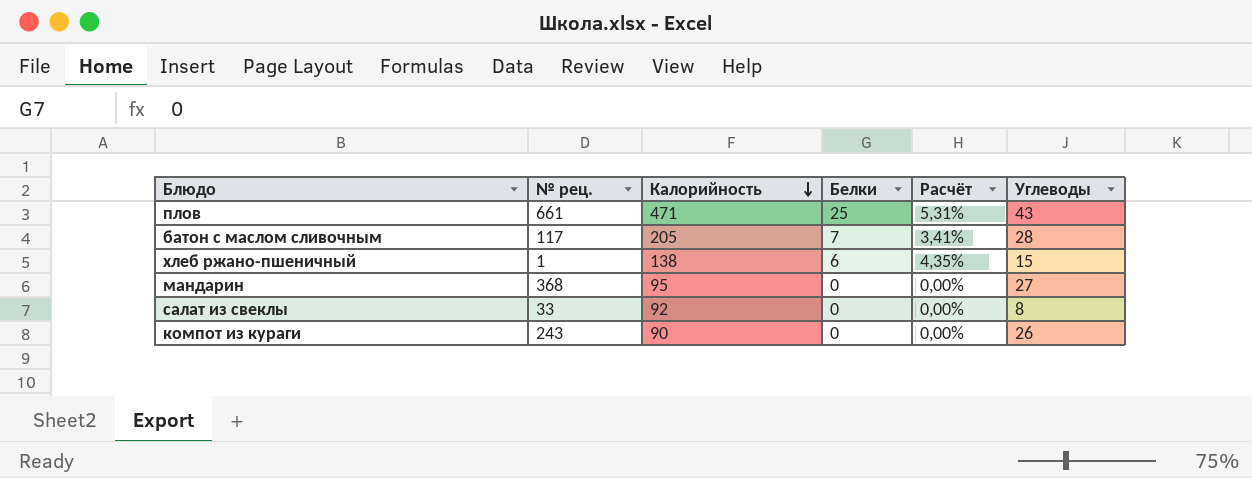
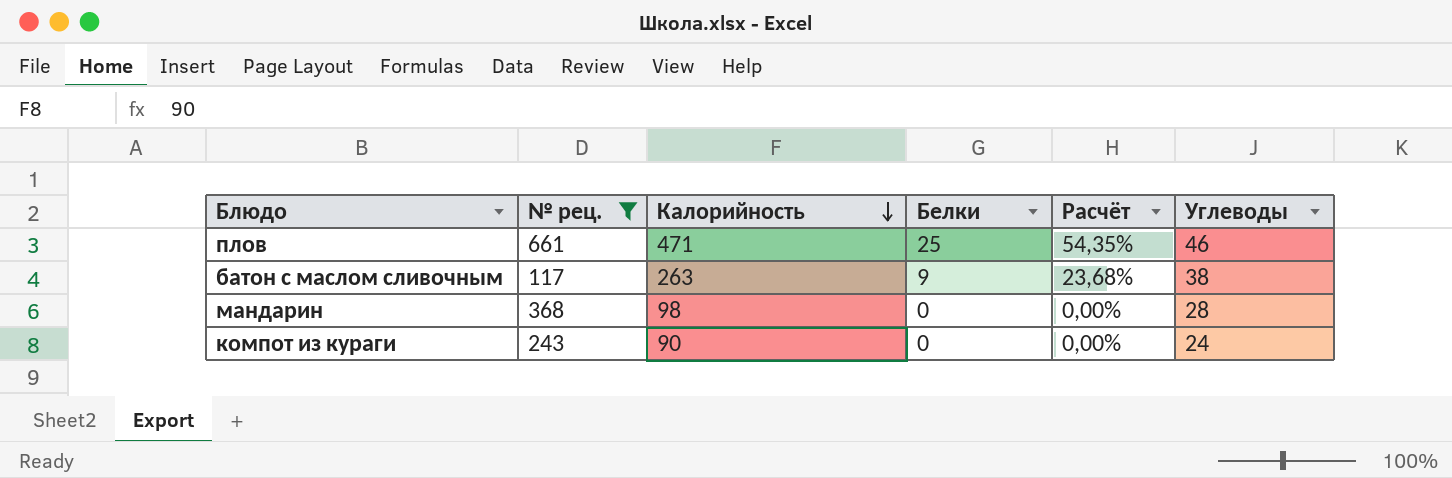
filter: none -> № рец. >= 117
column Расчёт | formula: [Белки] / [Калорийность] -> [Белки] / [Углеводы]
плов | Углеводы: 43 -> 46
батон с маслом сливочным | Калорийность: 205 -> 263
батон с маслом сливочным | Белки: 7 -> 9
батон с маслом сливочным | Углеводы: 28 -> 38
мандарин | Калорийность: 95 -> 98
мандарин | Углеводы: 27 -> 28
компот из кураги | Углеводы: 26 -> 24

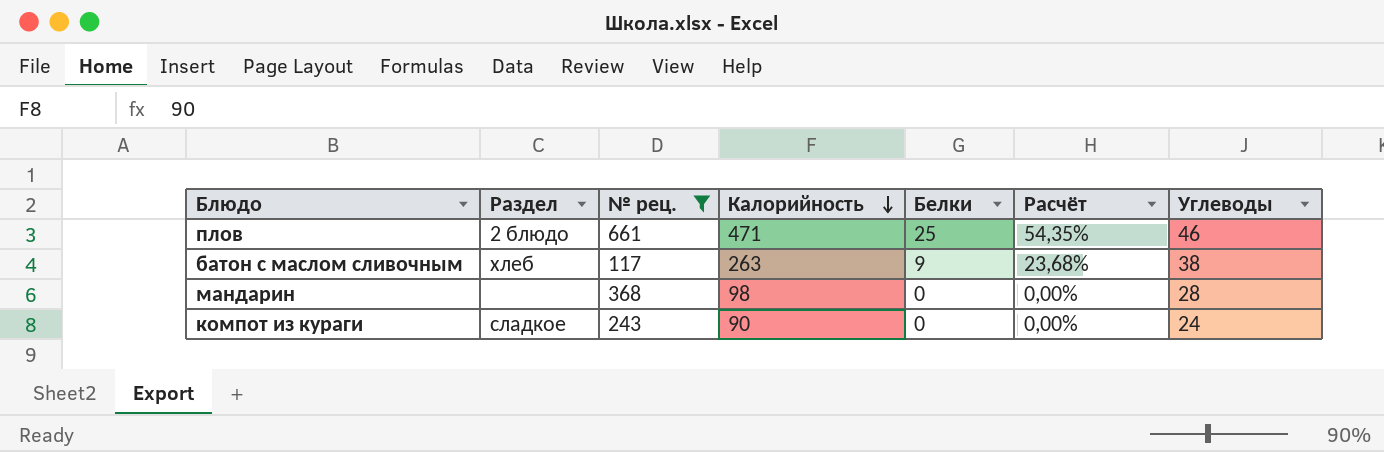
column Раздел | position: none -> 2

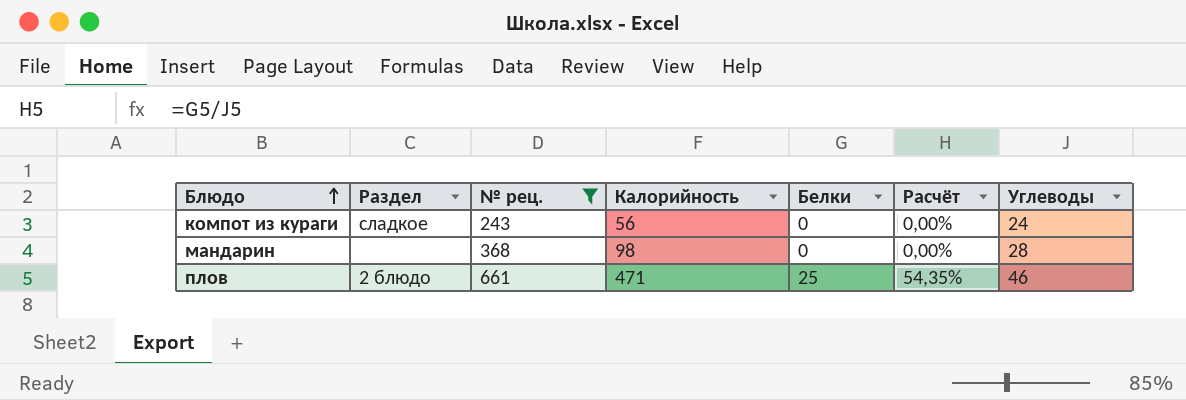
row order: Калорийность descending -> Блюдо ascending
row батон с маслом сливочным: хлеб | 117 | 263 | 9 | 23,68% | 38 -> none
компот из кураги | Калорийность: 90 -> 56

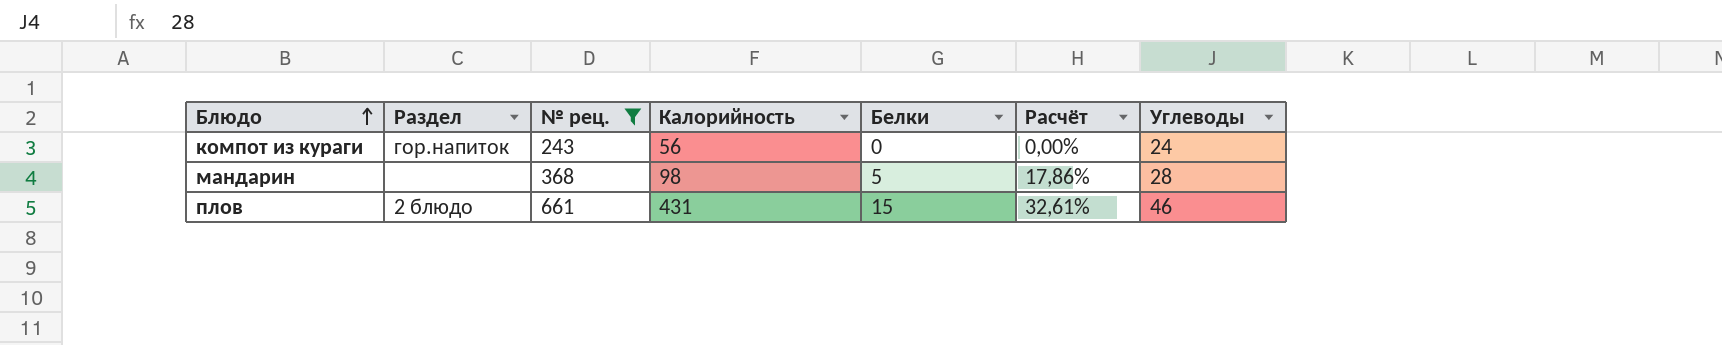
компот из кураги | Раздел: сладкое -> гор.напиток
мандарин | Белки: 0 -> 5
мандарин | Расчёт: 0,00% -> 17,86%
плов | Калорийность: 471 -> 431
плов | Белки: 25 -> 15
плов | Расчёт: 54,35% -> 32,61%

